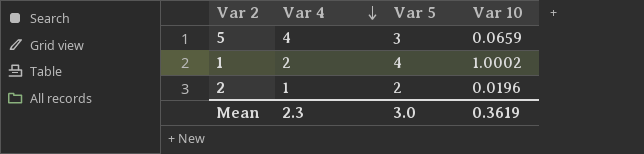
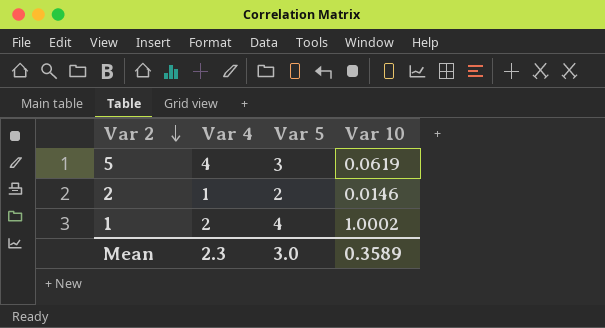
row order: Var 4 descending -> Var 2 descending
5 | Var 10: 0.0659 -> 0.0619
2 | Var 10: 0.0196 -> 0.0146
Mean | Var 10: 0.3619 -> 0.3589

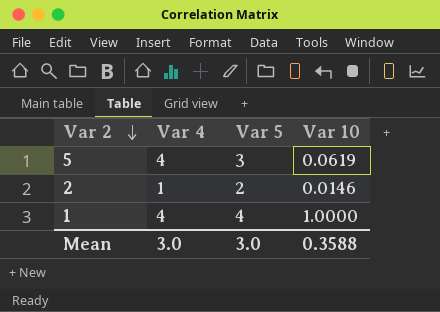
1 | Var 4: 2 -> 4
1 | Var 10: 1.0002 -> 1.0000
Mean | Var 4: 2.3 -> 3.0
Mean | Var 10: 0.3589 -> 0.3588

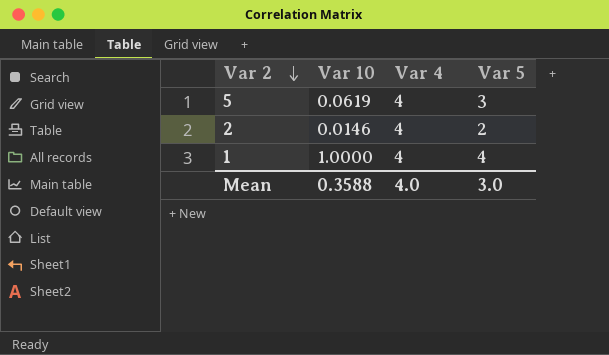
column Var 10 | position: 4 -> 2
2 | Var 4: 1 -> 4
Mean | Var 4: 3.0 -> 4.0

